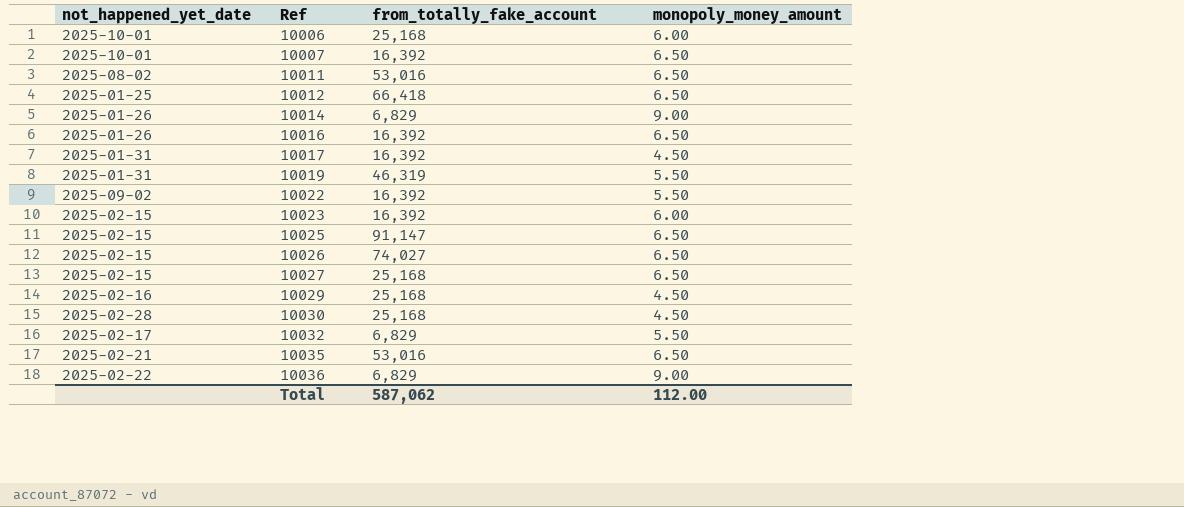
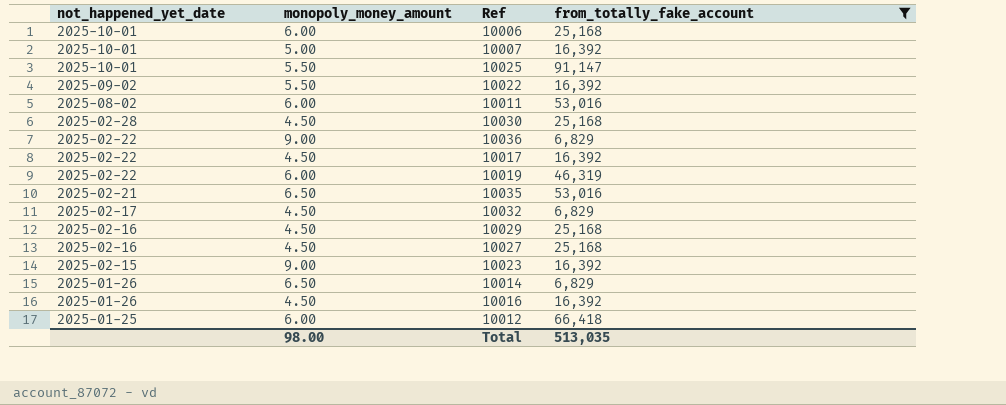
filter: none -> from_totally_fake_account != 74,027
row order: Ref ascending -> not_happened_yet_date descending
column monopoly_money_amount | position: 4 -> 2
10007 | monopoly_money_amount: 6.50 -> 5.00
10025 | not_happened_yet_date: 2025-02-15 -> 2025-10-01
10025 | monopoly_money_amount: 6.50 -> 5.50
10011 | monopoly_money_amount: 6.50 -> 6.00
10017 | not_happened_yet_date: 2025-01-31 -> 2025-02-22
10019 | not_happened_yet_date: 2025-01-31 -> 2025-02-22
10019 | monopoly_money_amount: 5.50 -> 6.00
10032 | monopoly_money_amount: 5.50 -> 4.50
10027 | not_happened_yet_date: 2025-02-15 -> 2025-02-16
10027 | monopoly_money_amount: 6.50 -> 4.50
10023 | monopoly_money_amount: 6.00 -> 9.00
10014 | monopoly_money_amount: 9.00 -> 6.50
10016 | monopoly_money_amount: 6.50 -> 4.50
10012 | monopoly_money_amount: 6.50 -> 6.00
Total | monopoly_money_amount: 112.00 -> 98.00
Total | from_totally_fake_account: 587,062 -> 513,035

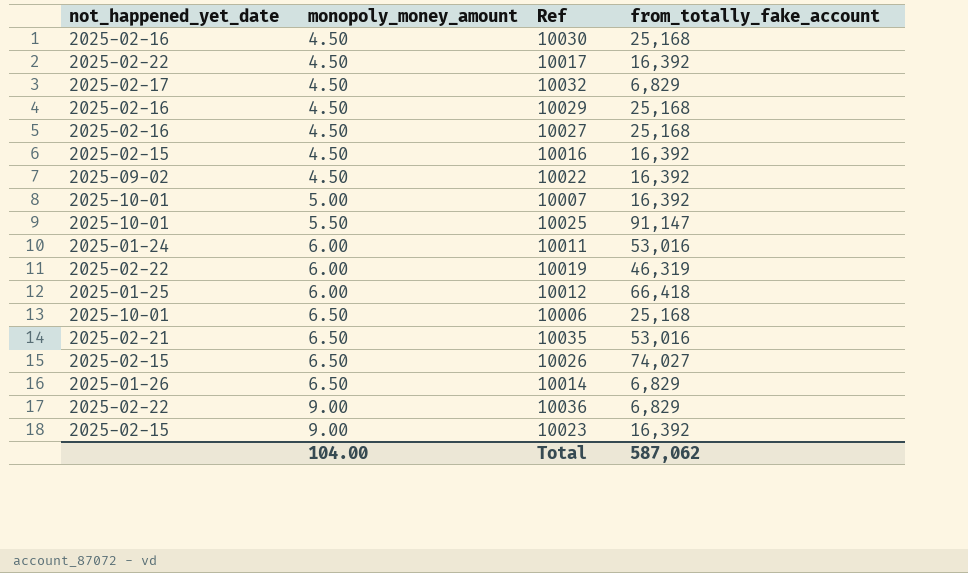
filter: from_totally_fake_account != 74,027 -> none
row order: not_happened_yet_date descending -> monopoly_money_amount ascending
10030 | not_happened_yet_date: 2025-02-28 -> 2025-02-16
10016 | not_happened_yet_date: 2025-01-26 -> 2025-02-15
10022 | monopoly_money_amount: 5.50 -> 4.50
10011 | not_happened_yet_date: 2025-08-02 -> 2025-01-24
10006 | monopoly_money_amount: 6.00 -> 6.50
Total | monopoly_money_amount: 98.00 -> 104.00
Total | from_totally_fake_account: 513,035 -> 587,062

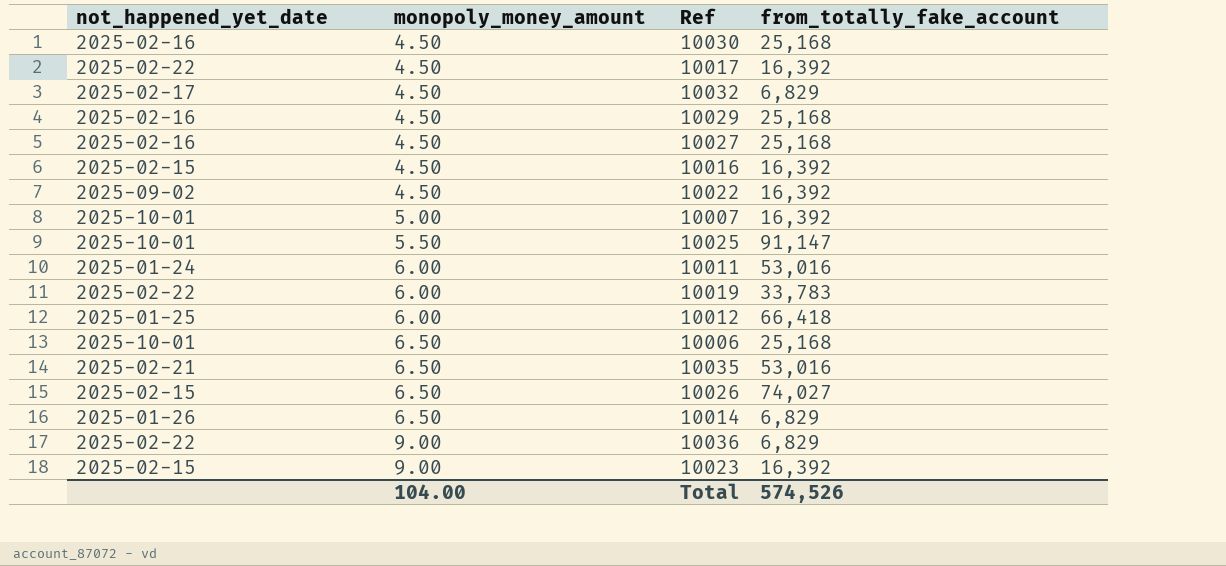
10019 | from_totally_fake_account: 46,319 -> 33,783
Total | from_totally_fake_account: 587,062 -> 574,526

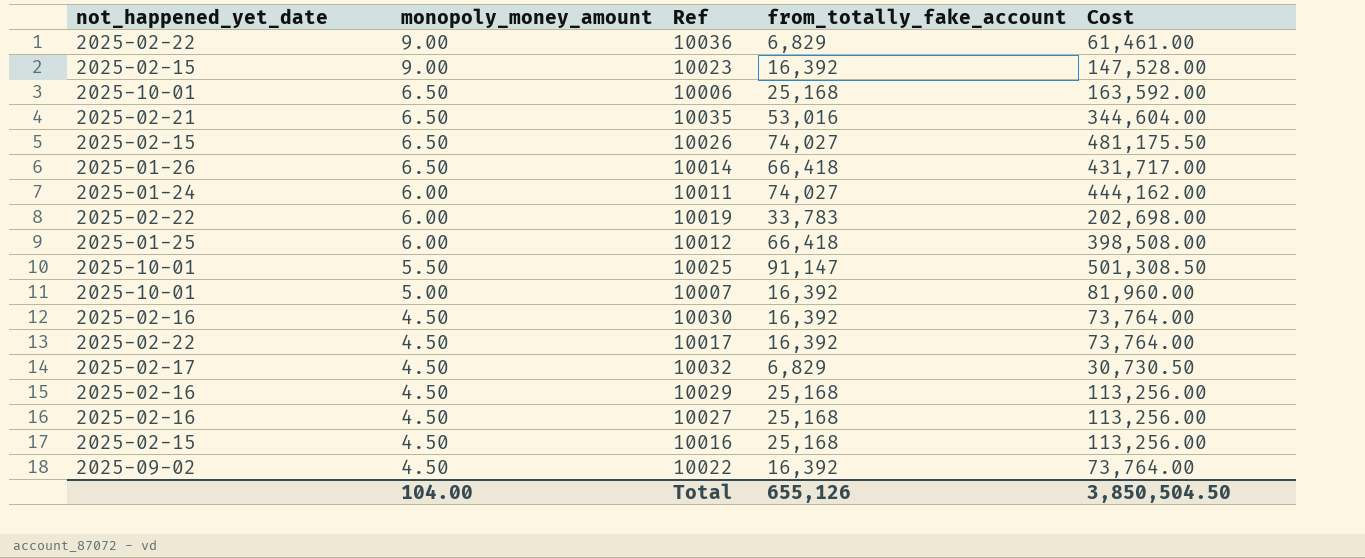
row order: monopoly_money_amount ascending -> monopoly_money_amount descending
column Cost | formula: none -> [monopoly_money_amount] * [from_totally_fake_account]
10014 | from_totally_fake_account: 6,829 -> 66,418
10011 | from_totally_fake_account: 53,016 -> 74,027
10030 | from_totally_fake_account: 25,168 -> 16,392
10016 | from_totally_fake_account: 16,392 -> 25,168
Total | from_totally_fake_account: 574,526 -> 655,126

